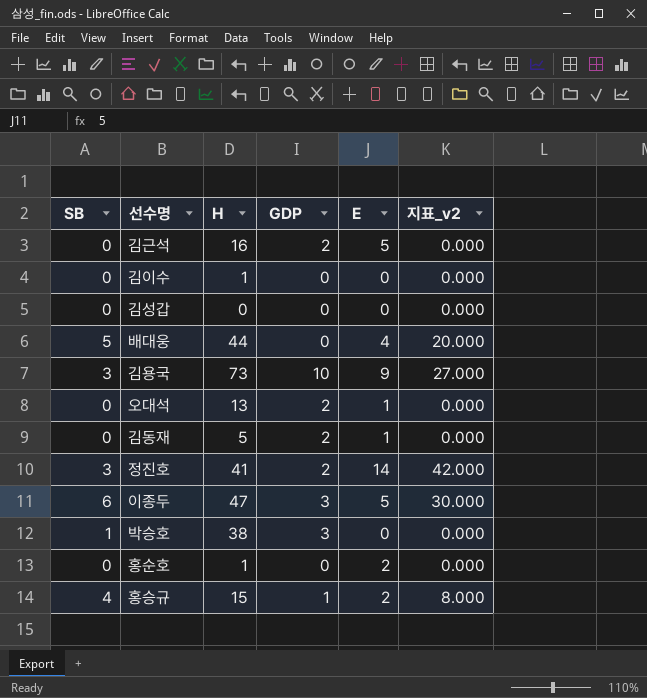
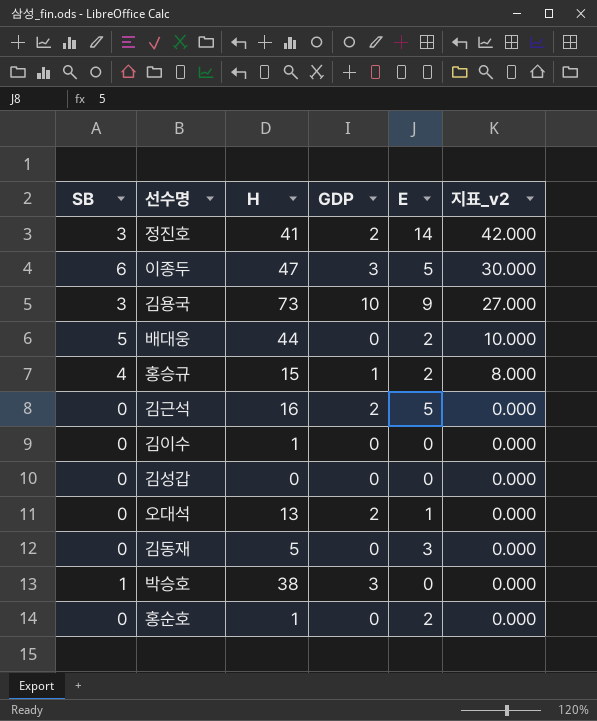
row order: none -> 지표_v2 descending
배대웅 | E: 4 -> 2
배대웅 | 지표_v2: 20.000 -> 10.000
김동재 | GDP: 2 -> 0
김동재 | E: 1 -> 3

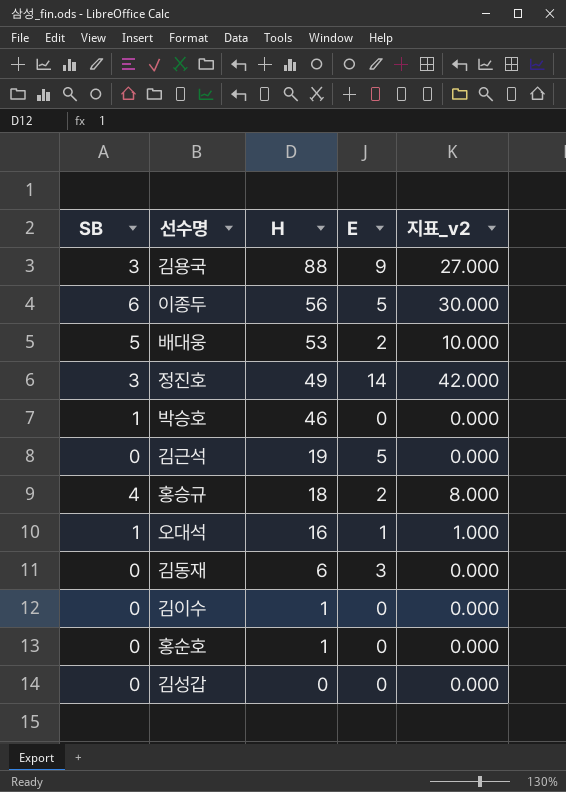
row order: 지표_v2 descending -> H descending
column GDP | position: 4 -> none
김용국 | H: 73 -> 88
이종두 | H: 47 -> 56
배대웅 | H: 44 -> 53
정진호 | H: 41 -> 49
박승호 | H: 38 -> 46
김근석 | H: 16 -> 19
홍승규 | H: 15 -> 18
오대석 | SB: 0 -> 1
오대석 | H: 13 -> 16
오대석 | 지표_v2: 0.000 -> 1.000
김동재 | H: 5 -> 6
홍순호 | E: 2 -> 0

